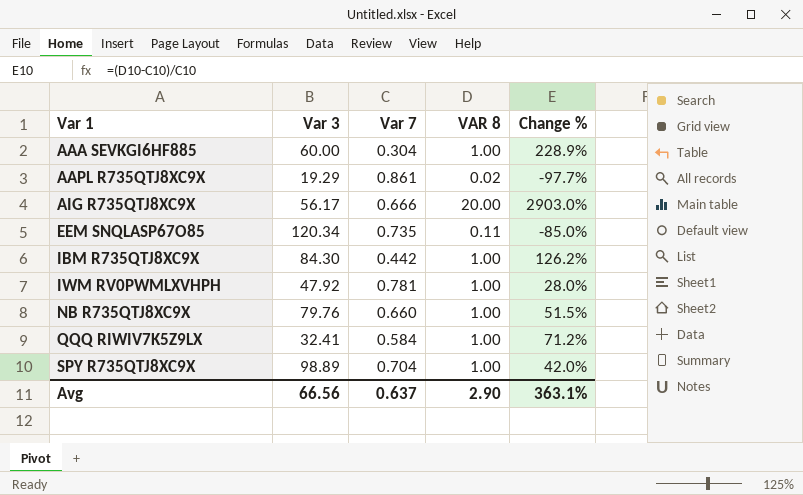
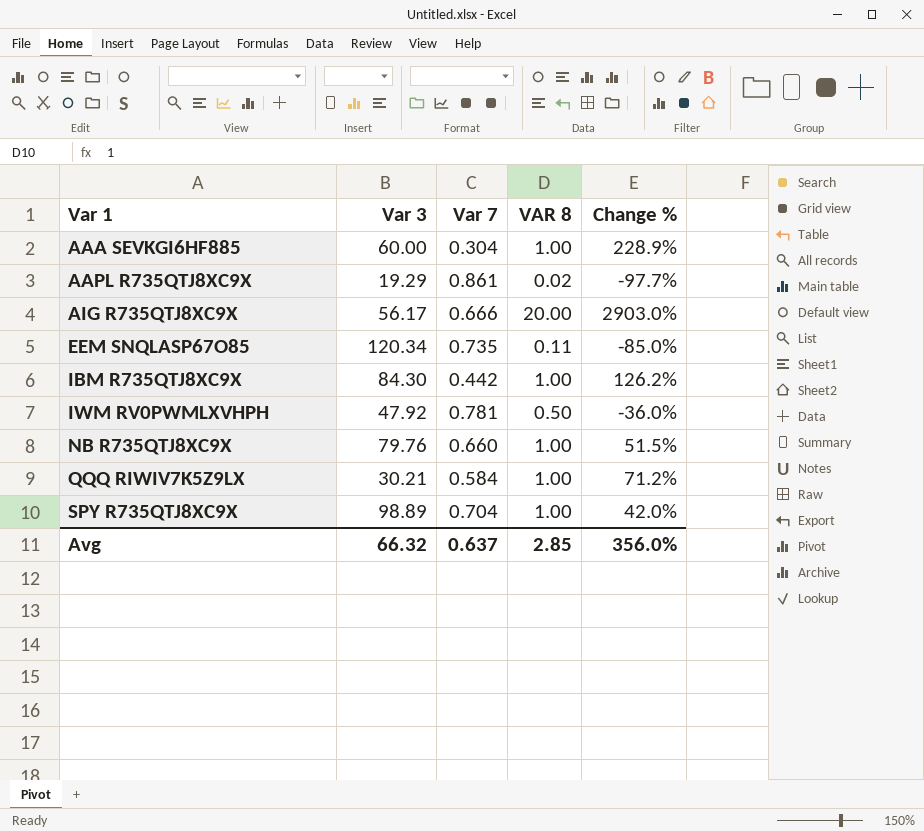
IWM RV0PWMLXVHPH | VAR 8: 1.00 -> 0.50
IWM RV0PWMLXVHPH | Change %: 28.0% -> -36.0%
QQQ RIWIV7K5Z9LX | Var 3: 32.41 -> 30.21
Avg | Var 3: 66.56 -> 66.32
Avg | VAR 8: 2.90 -> 2.85
Avg | Change %: 363.1% -> 356.0%

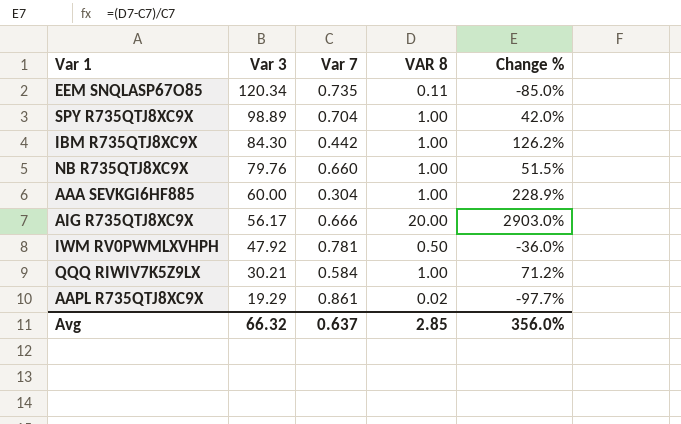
row order: Var 1 ascending -> Var 3 descending

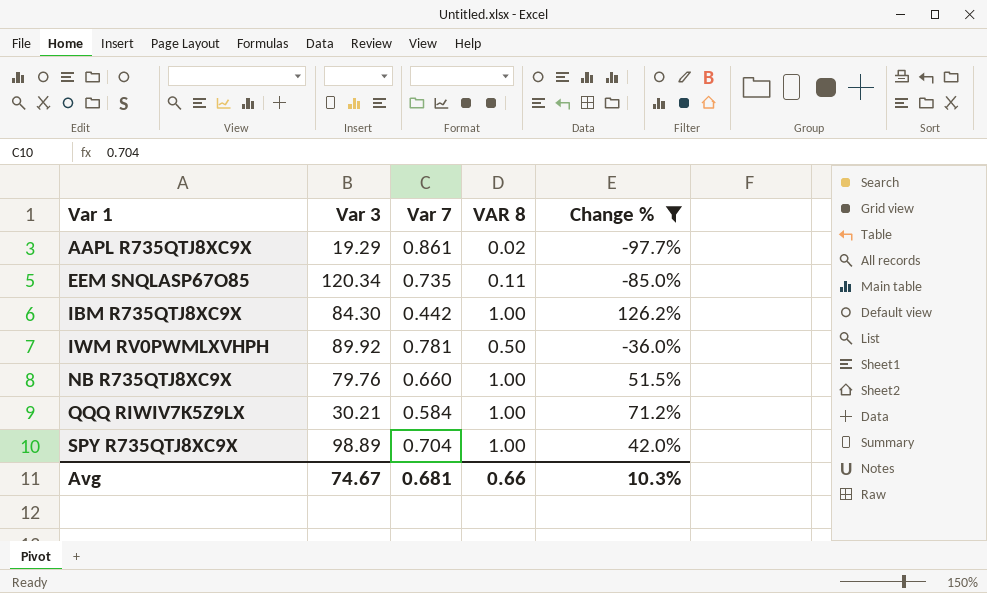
filter: none -> Change % <= 126.2%
row order: Var 3 descending -> Var 1 ascending
IWM RV0PWMLXVHPH | Var 3: 47.92 -> 89.92
Avg | Var 3: 66.32 -> 74.67
Avg | Var 7: 0.637 -> 0.681
Avg | VAR 8: 2.85 -> 0.66
Avg | Change %: 356.0% -> 10.3%

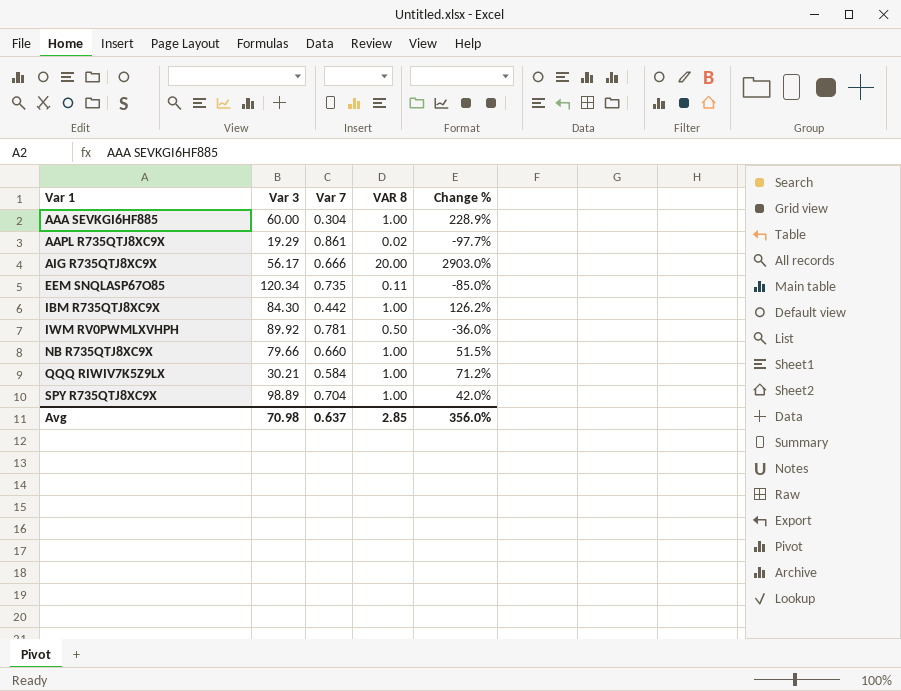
filter: Change % <= 126.2% -> none
NB R735QTJ8XC9X | Var 3: 79.76 -> 79.66
Avg | Var 3: 74.67 -> 70.98
Avg | Var 7: 0.681 -> 0.637
Avg | VAR 8: 0.66 -> 2.85
Avg | Change %: 10.3% -> 356.0%

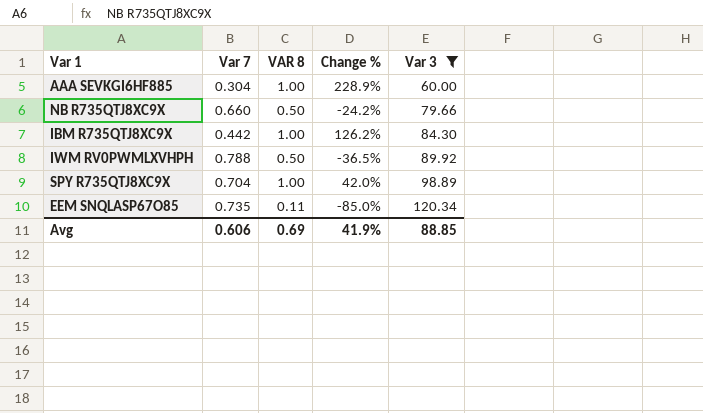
filter: none -> Var 3 >= 60.00
row order: Var 1 ascending -> Var 3 ascending
column Var 3 | position: 2 -> 5
NB R735QTJ8XC9X | VAR 8: 1.00 -> 0.50
NB R735QTJ8XC9X | Change %: 51.5% -> -24.2%
IWM RV0PWMLXVHPH | Var 7: 0.781 -> 0.788
IWM RV0PWMLXVHPH | Change %: -36.0% -> -36.5%
Avg | Var 7: 0.637 -> 0.606
Avg | VAR 8: 2.85 -> 0.69
Avg | Change %: 356.0% -> 41.9%
Avg | Var 3: 70.98 -> 88.85

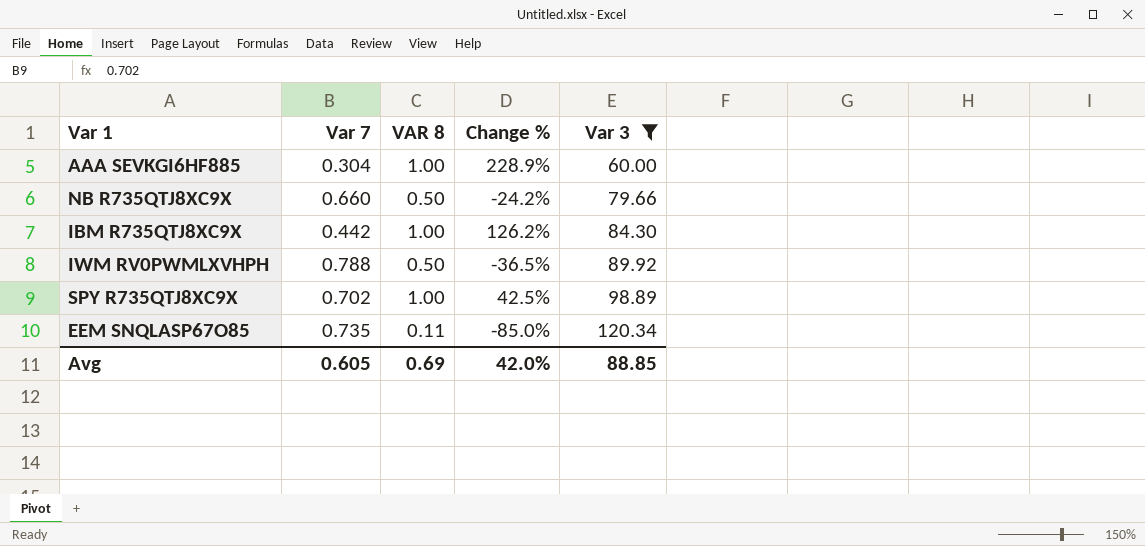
SPY R735QTJ8XC9X | Var 7: 0.704 -> 0.702
SPY R735QTJ8XC9X | Change %: 42.0% -> 42.5%
Avg | Var 7: 0.606 -> 0.605
Avg | Change %: 41.9% -> 42.0%

